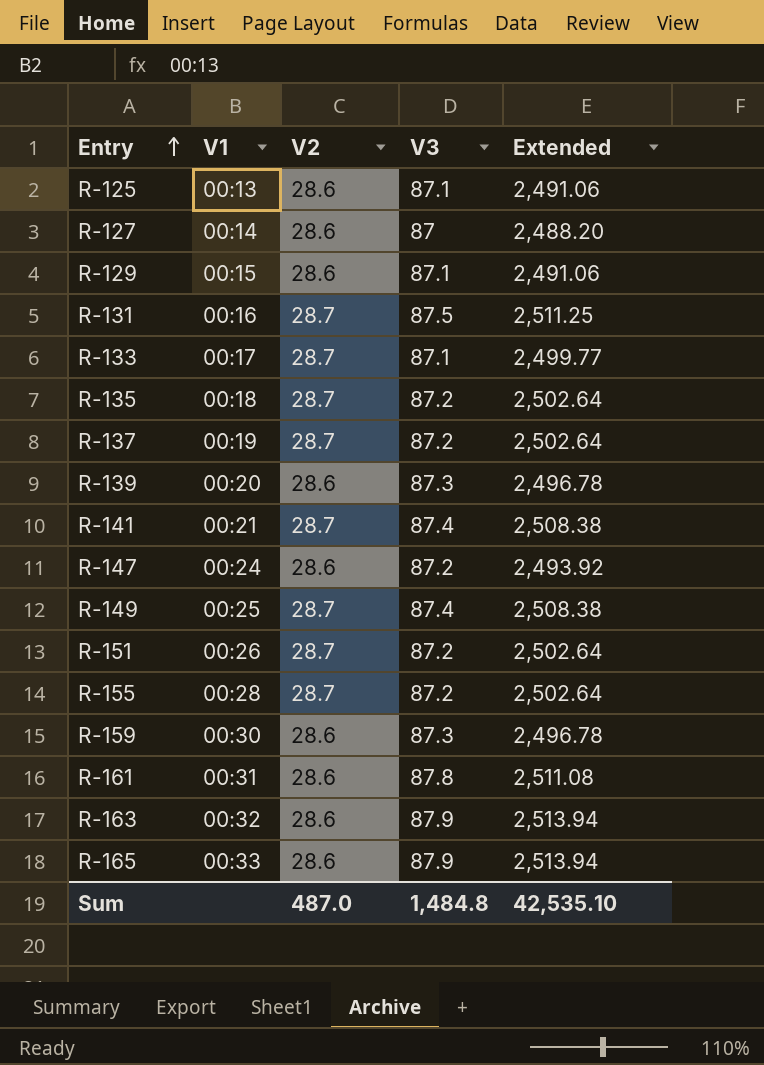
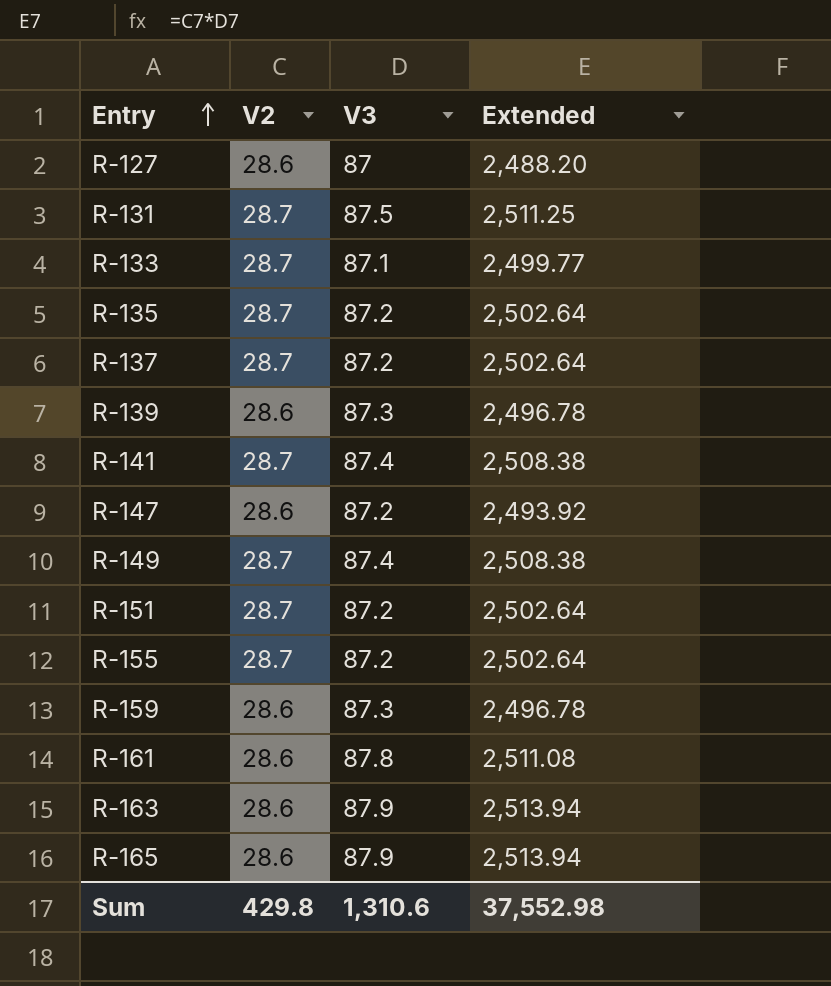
column V1 | position: 2 -> none
row R-125: 00:13 | 28.6 | 87.1 | 2,491.06 -> none
row R-129: 00:15 | 28.6 | 87.1 | 2,491.06 -> none
Sum | V2: 487.0 -> 429.8
Sum | V3: 1,484.8 -> 1,310.6
Sum | Extended: 42,535.10 -> 37,552.98

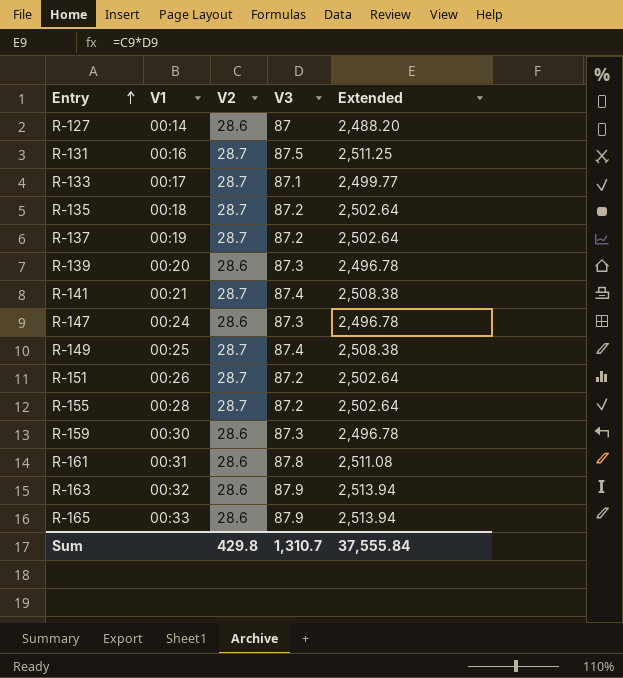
column V1 | position: none -> 2
R-147 | V3: 87.2 -> 87.3
R-147 | Extended: 2,493.92 -> 2,496.78
Sum | V3: 1,310.6 -> 1,310.7
Sum | Extended: 37,552.98 -> 37,555.84

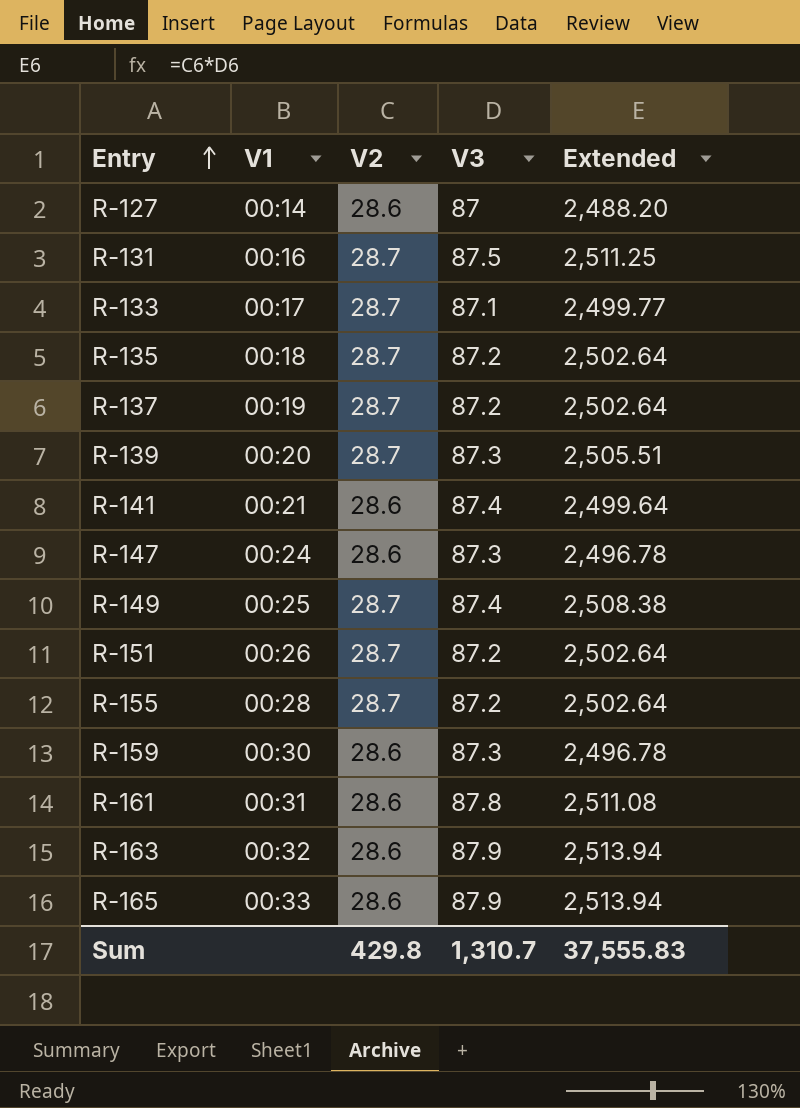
R-139 | V2: 28.6 -> 28.7
R-139 | Extended: 2,496.78 -> 2,505.51
R-141 | V2: 28.7 -> 28.6
R-141 | Extended: 2,508.38 -> 2,499.64
Sum | Extended: 37,555.84 -> 37,555.83

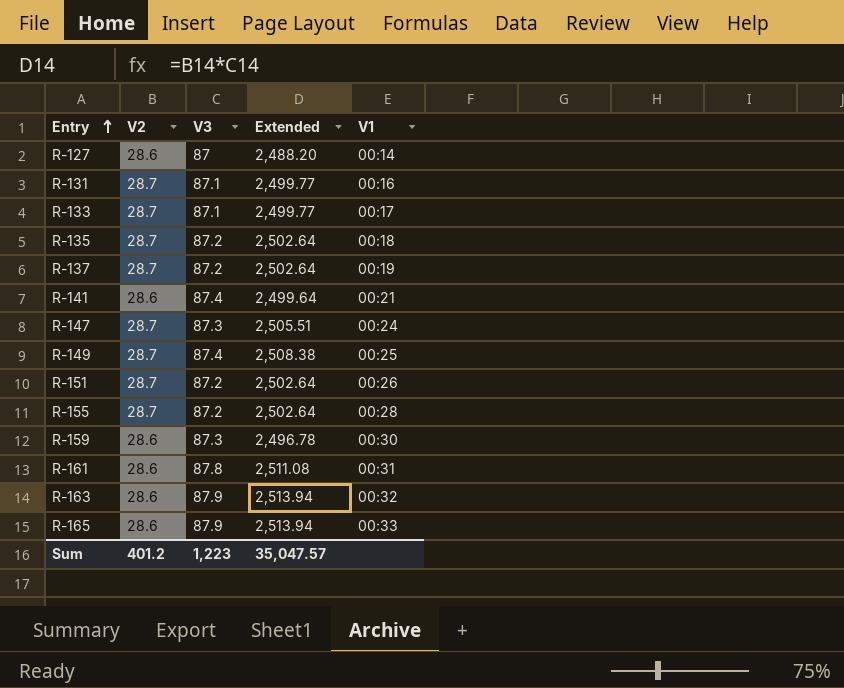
column V1 | position: 2 -> 5
row R-139: 00:20 | 28.7 | 87.3 | 2,505.51 -> none
R-131 | V3: 87.5 -> 87.1
R-131 | Extended: 2,511.25 -> 2,499.77
R-147 | V2: 28.6 -> 28.7
R-147 | Extended: 2,496.78 -> 2,505.51
Sum | V2: 429.8 -> 401.2
Sum | V3: 1,310.7 -> 1,223
Sum | Extended: 37,555.83 -> 35,047.57

